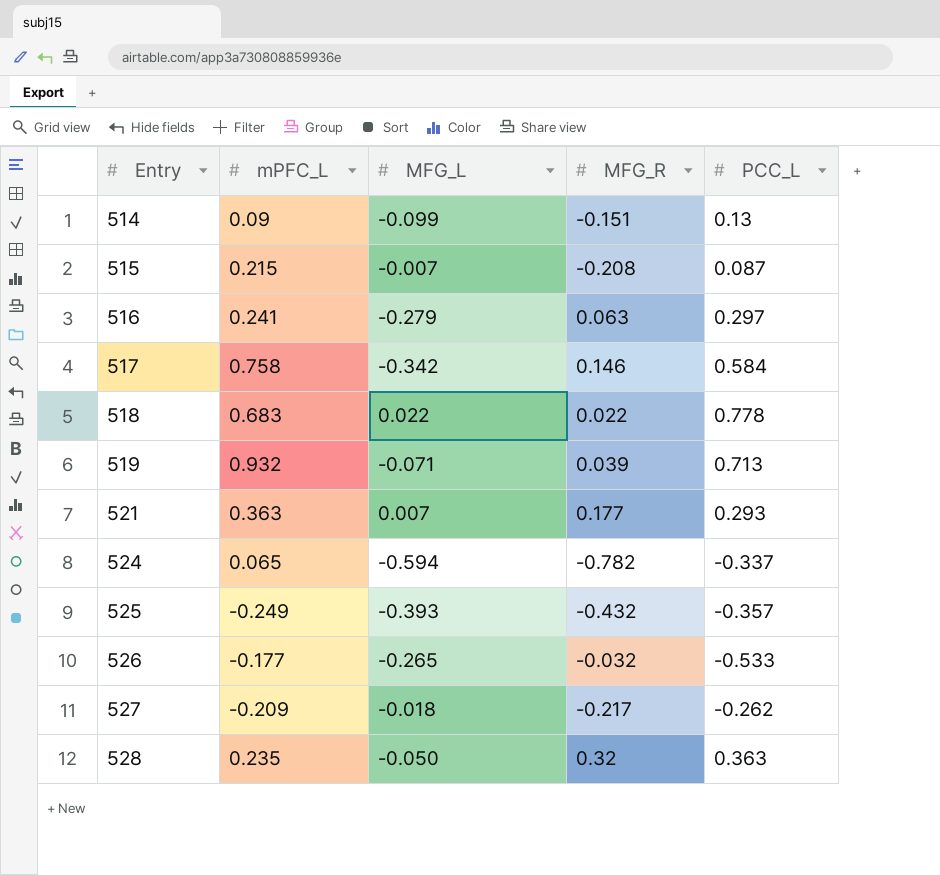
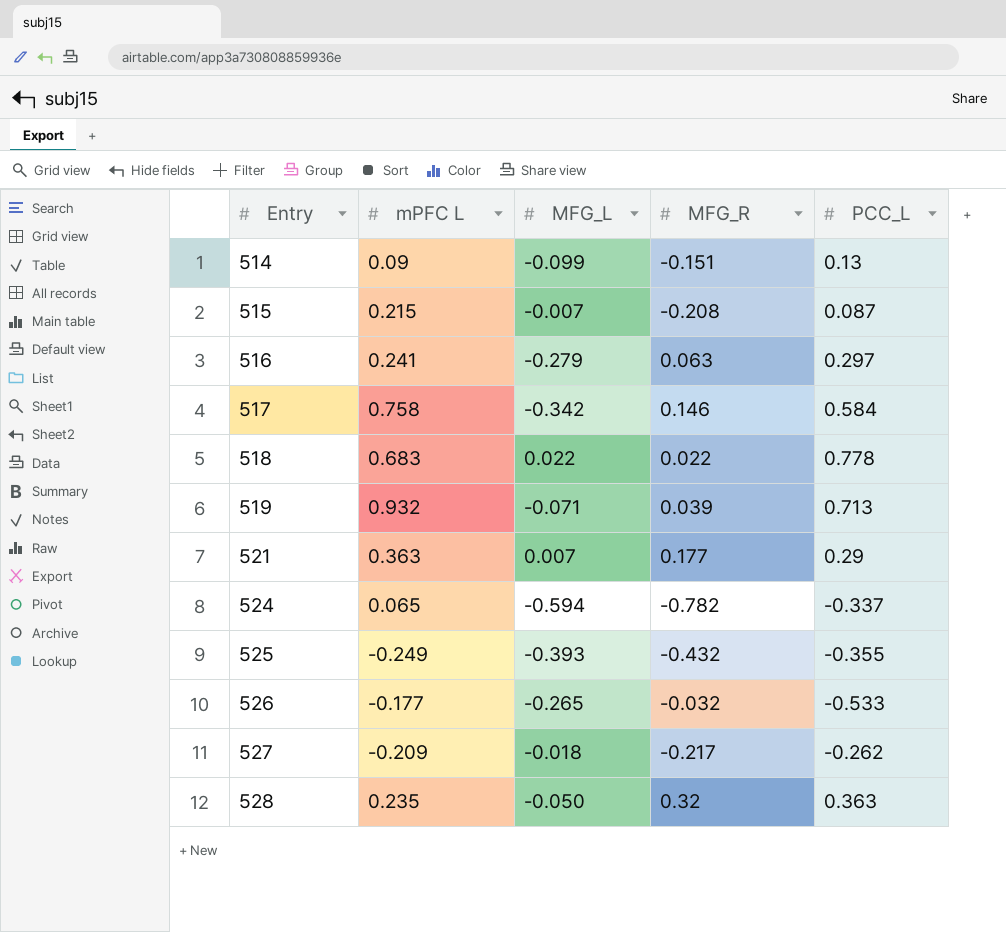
column name: mPFC_L -> mPFC L
521 | PCC_L: 0.293 -> 0.29
525 | PCC_L: -0.357 -> -0.355

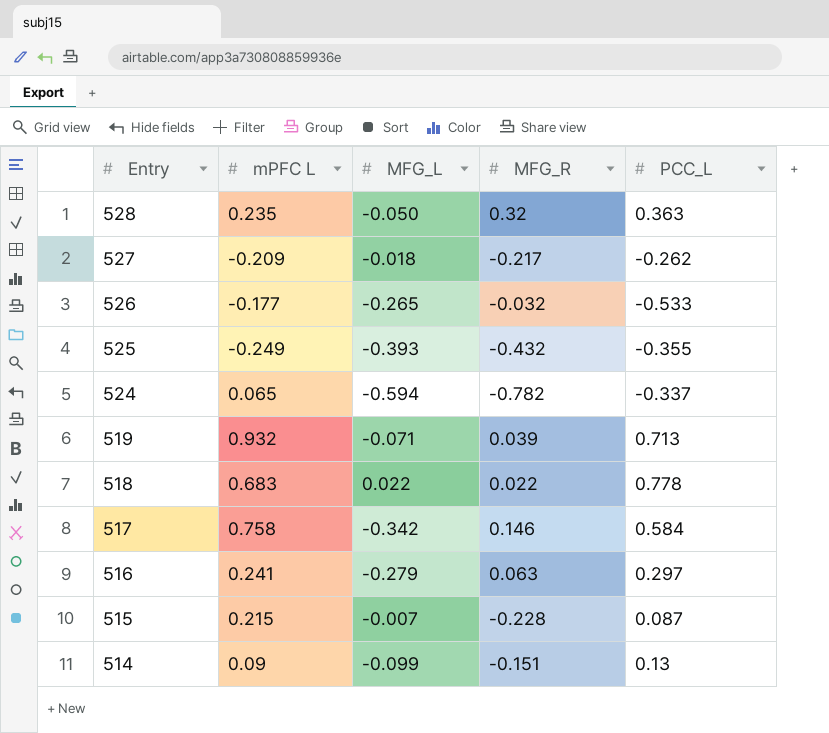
row order: Entry ascending -> Entry descending
row 521: 0.363 | 0.007 | 0.177 | 0.29 -> none
515 | MFG_R: -0.208 -> -0.228

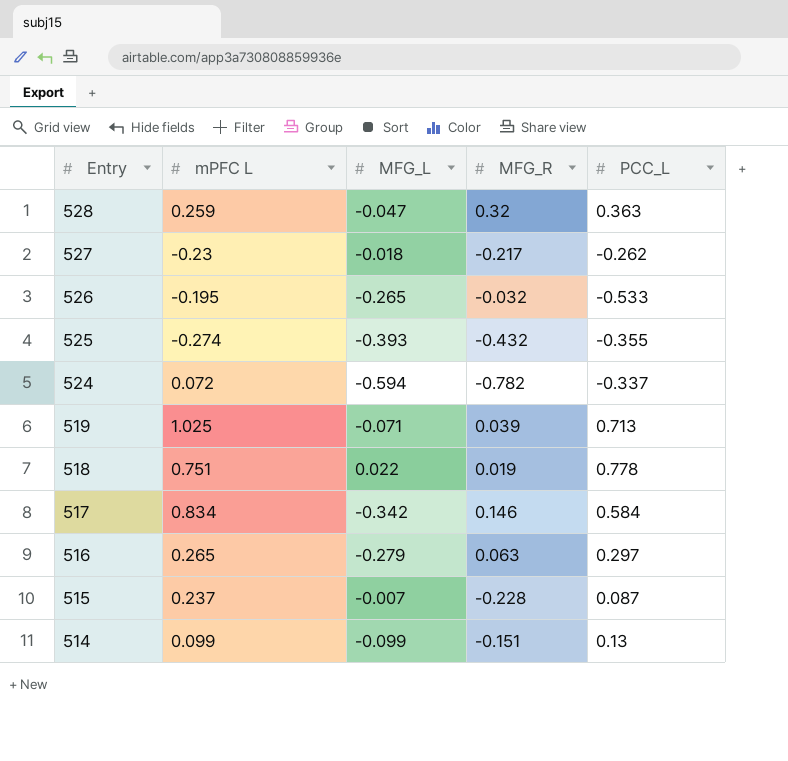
528 | mPFC L: 0.235 -> 0.259
528 | MFG_L: -0.050 -> -0.047
527 | mPFC L: -0.209 -> -0.23
526 | mPFC L: -0.177 -> -0.195
525 | mPFC L: -0.249 -> -0.274
524 | mPFC L: 0.065 -> 0.072
519 | mPFC L: 0.932 -> 1.025
518 | mPFC L: 0.683 -> 0.751
518 | MFG_R: 0.022 -> 0.019
517 | mPFC L: 0.758 -> 0.834
516 | mPFC L: 0.241 -> 0.265
515 | mPFC L: 0.215 -> 0.237
514 | mPFC L: 0.09 -> 0.099

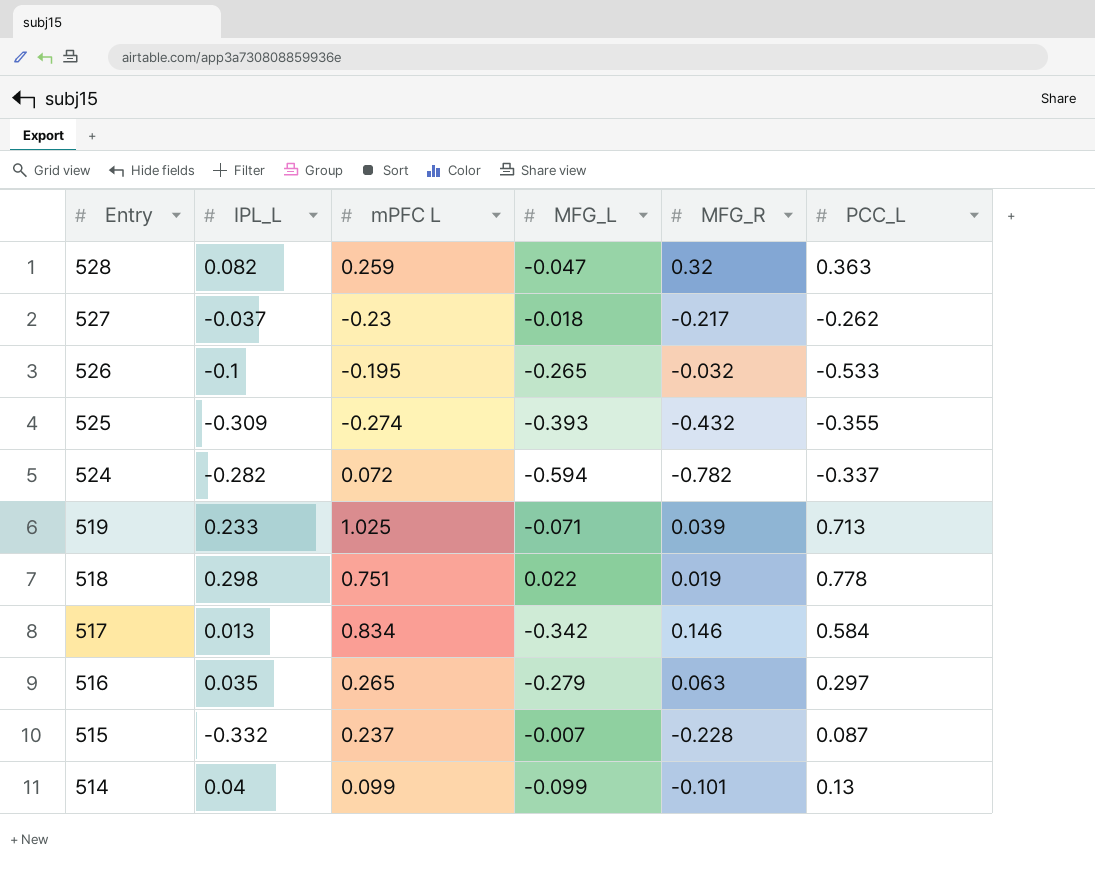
column IPL_L | position: none -> 2
514 | MFG_R: -0.151 -> -0.101

